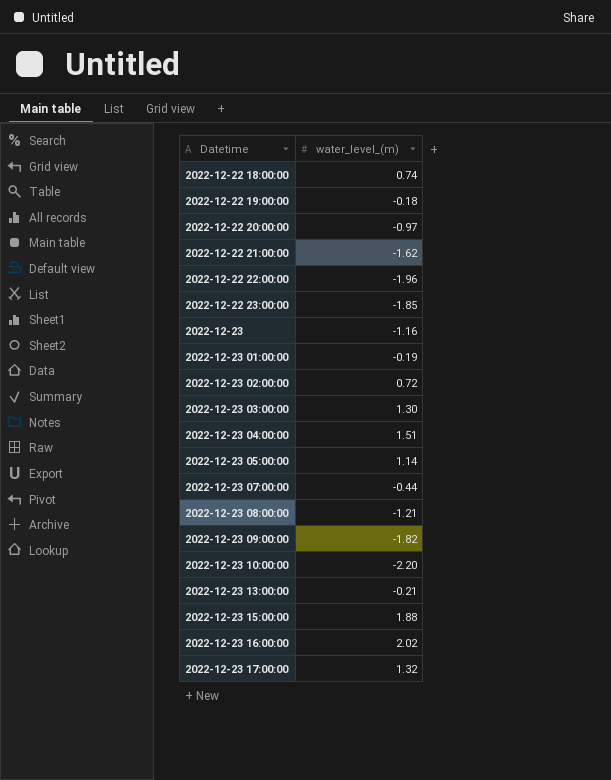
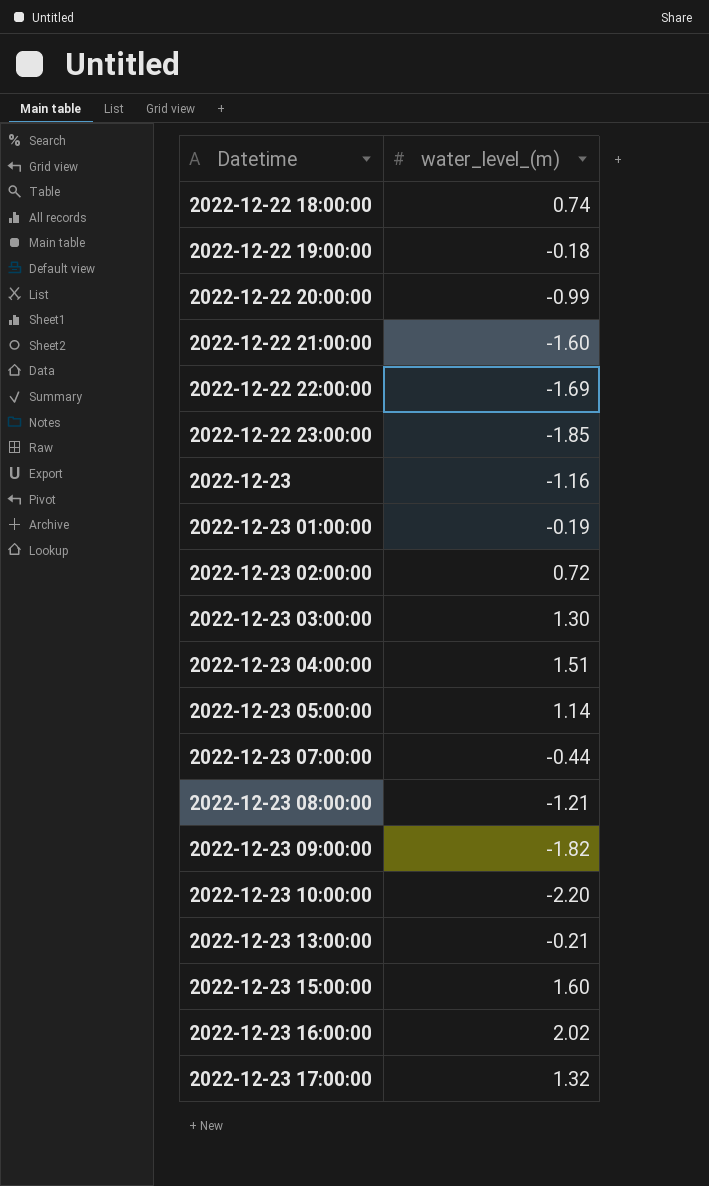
2022-12-22 20:00:00 | water_level_(m): -0.97 -> -0.99
2022-12-22 21:00:00 | water_level_(m): -1.62 -> -1.60
2022-12-22 22:00:00 | water_level_(m): -1.96 -> -1.69
2022-12-23 15:00:00 | water_level_(m): 1.88 -> 1.60

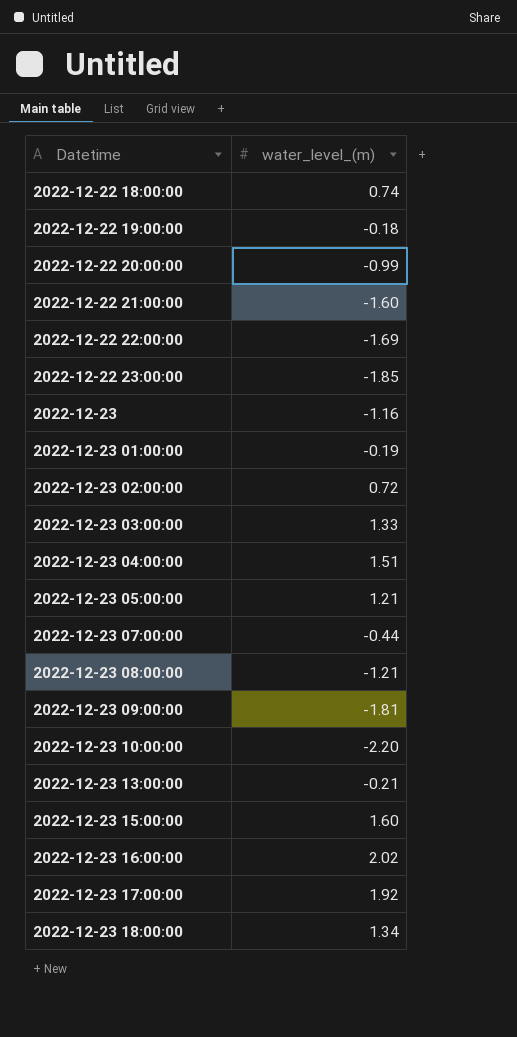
2022-12-23 03:00:00 | water_level_(m): 1.30 -> 1.33
2022-12-23 05:00:00 | water_level_(m): 1.14 -> 1.21
2022-12-23 09:00:00 | water_level_(m): -1.82 -> -1.81
2022-12-23 17:00:00 | water_level_(m): 1.32 -> 1.92
row 2022-12-23 18:00:00: none -> 1.34

